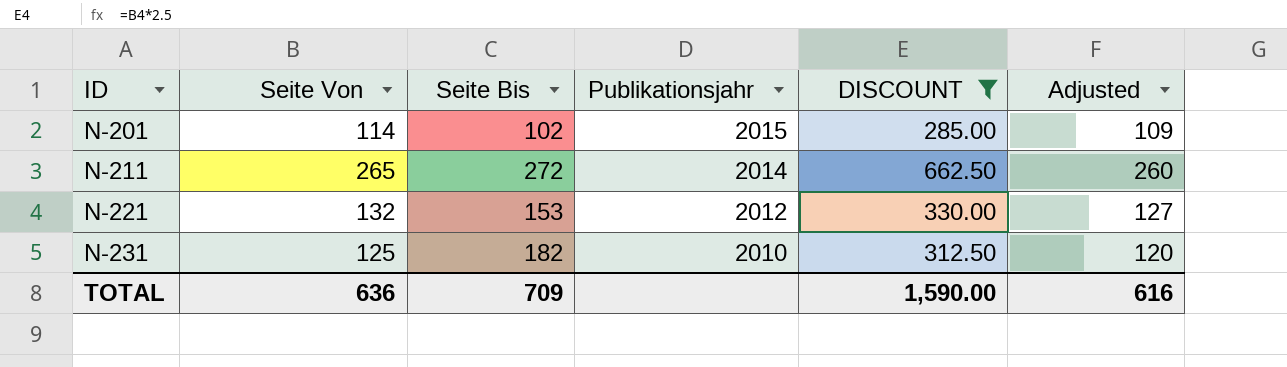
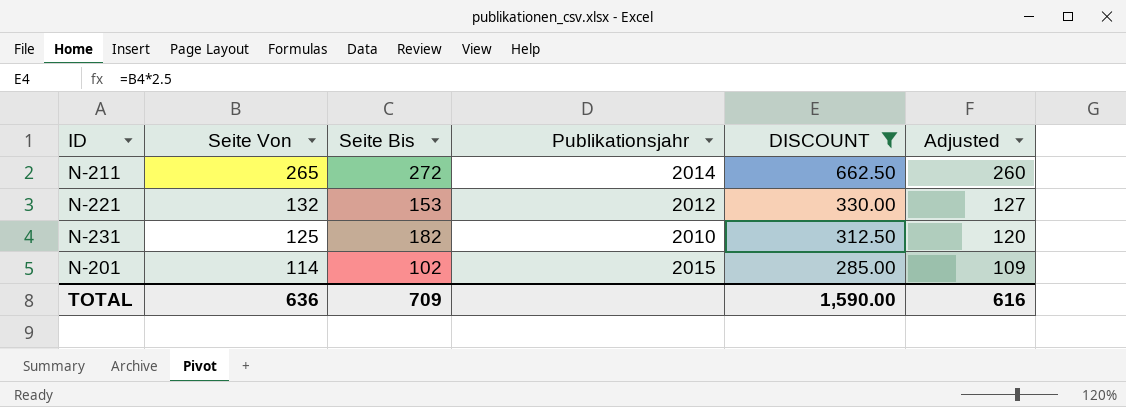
row order: ID ascending -> Seite Von descending

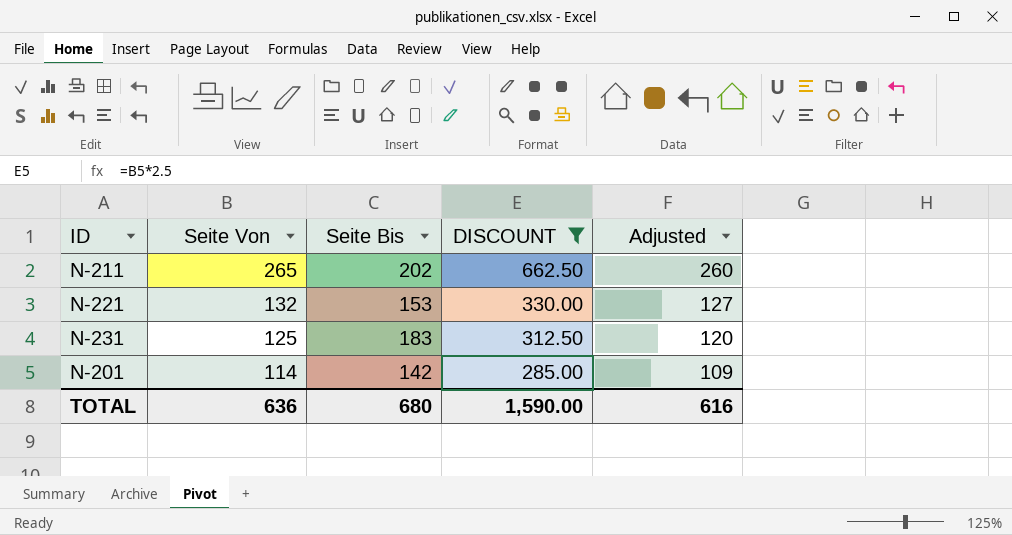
column Publikationsjahr | position: 4 -> none
N-211 | Seite Bis: 272 -> 202
N-231 | Seite Bis: 182 -> 183
N-201 | Seite Bis: 102 -> 142
TOTAL | Seite Bis: 709 -> 680

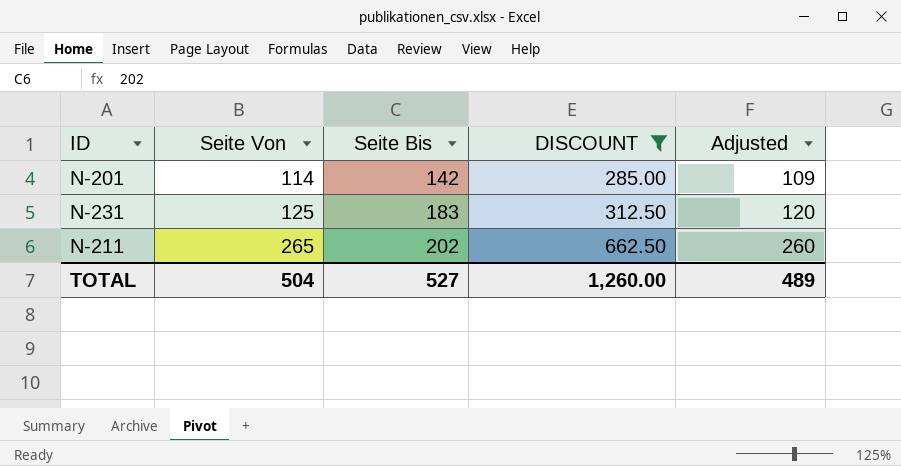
row order: Seite Von descending -> Seite Von ascending
row N-221: 132 | 153 | 330.00 | 127 -> none
TOTAL | Seite Von: 636 -> 504
TOTAL | Seite Bis: 680 -> 527
TOTAL | DISCOUNT: 1,590.00 -> 1,260.00
TOTAL | Adjusted: 616 -> 489

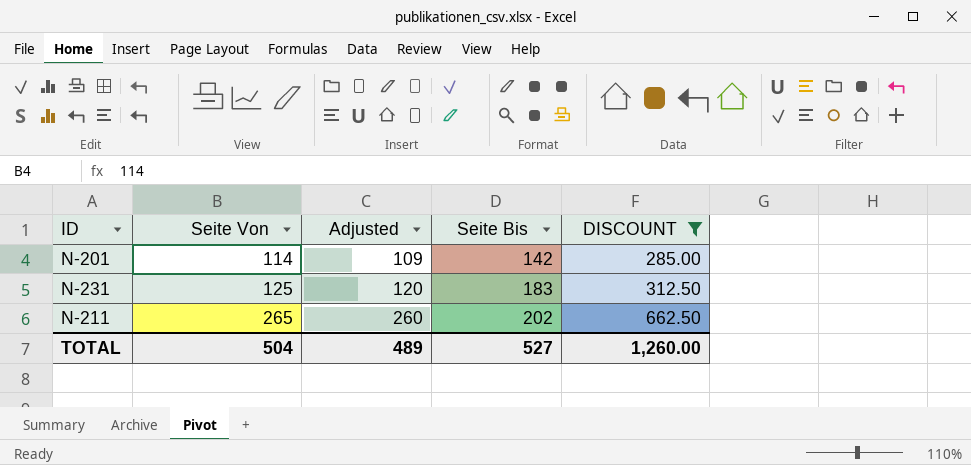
column Adjusted | position: 5 -> 3

